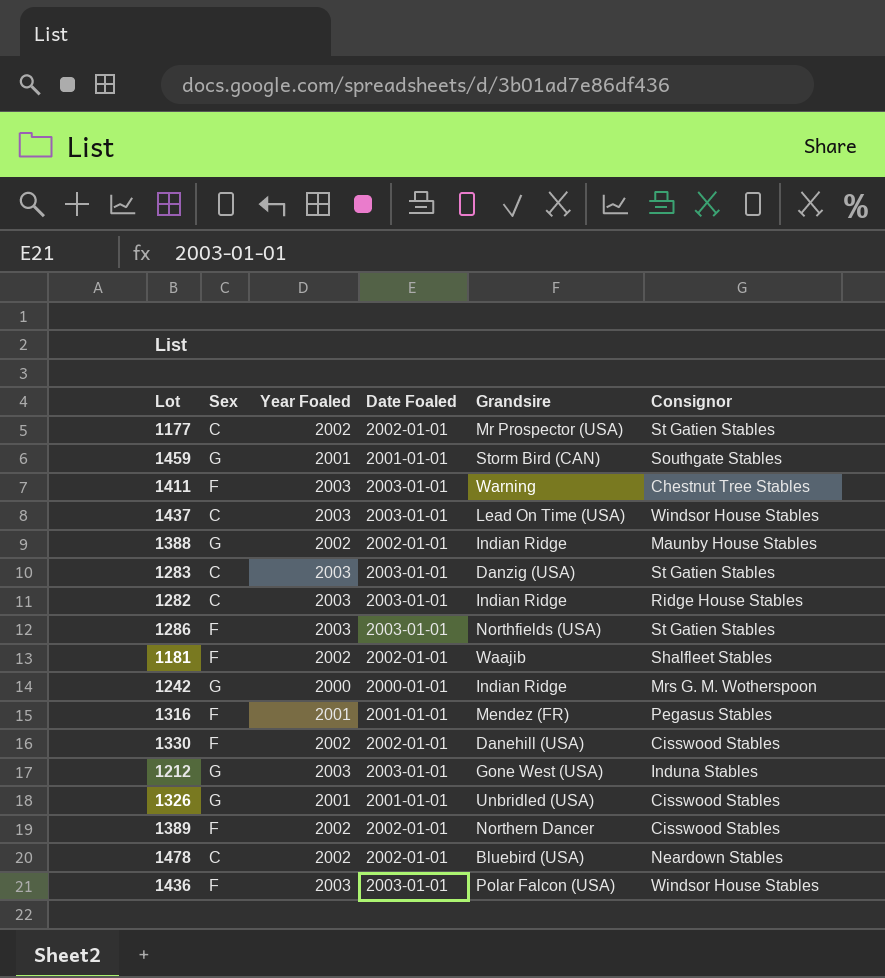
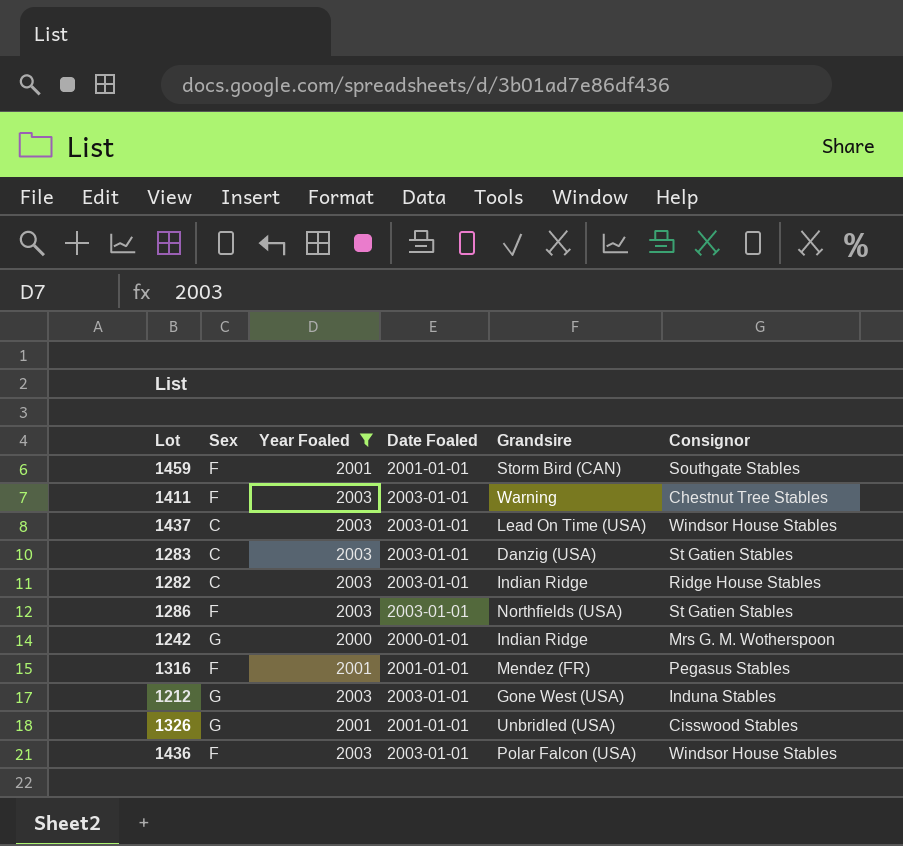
filter: none -> Year Foaled != 2002
1459 | Sex: G -> F

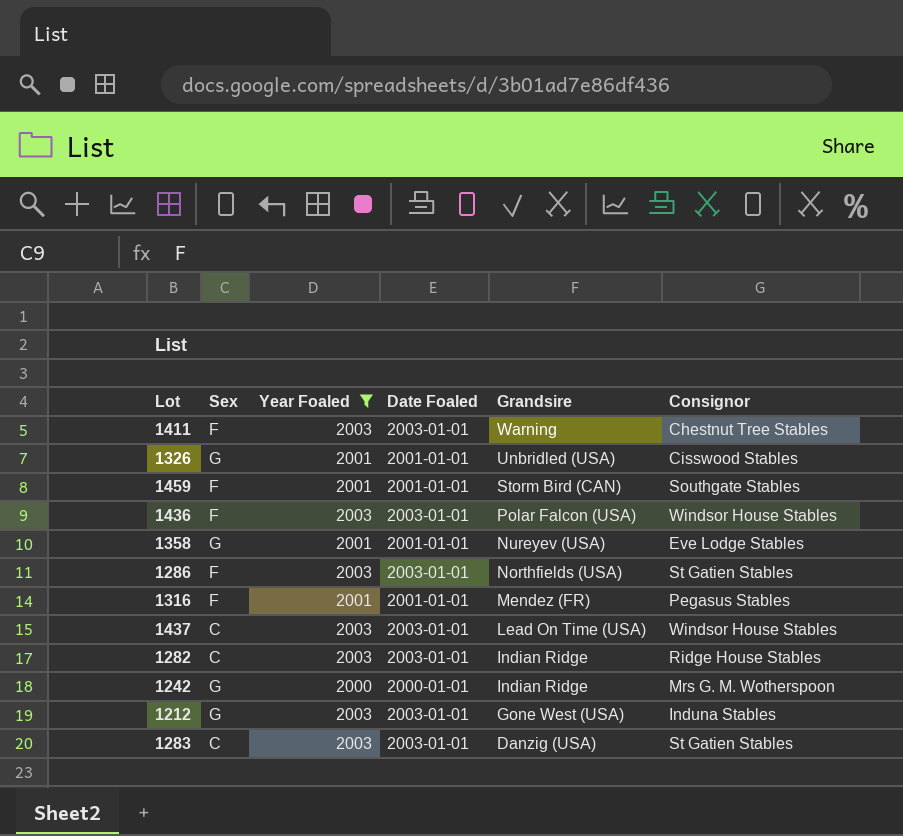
row order: none -> Grandsire descending
row 1358: none -> G | 2001 | 2001-01-01 | Nureyev (USA) | Eve Lodge Stables

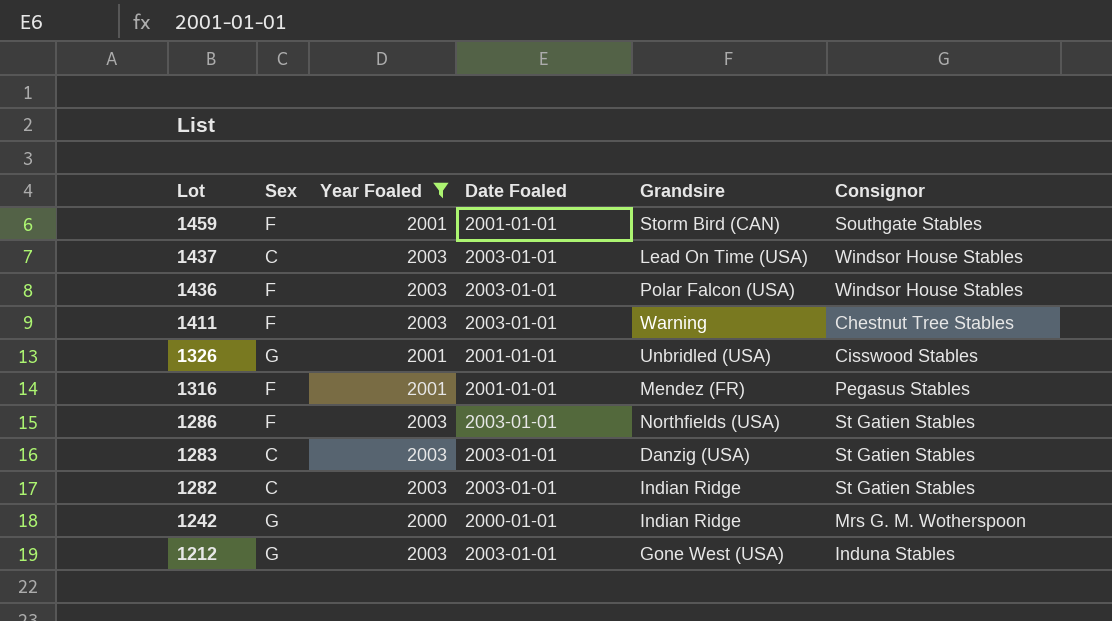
row order: Grandsire descending -> Lot descending
row 1358: G | 2001 | 2001-01-01 | Nureyev (USA) | Eve Lodge Stables -> none
1282 | Consignor: Ridge House Stables -> St Gatien Stables

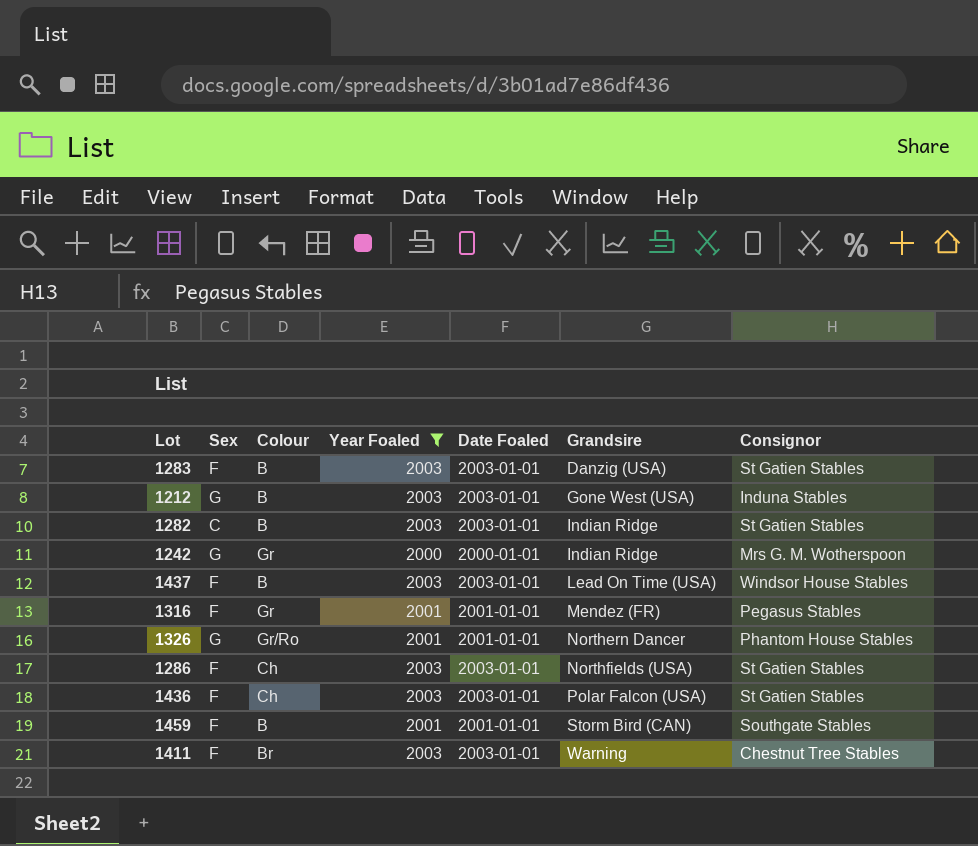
row order: Lot descending -> Grandsire ascending
column Colour | position: none -> 3
1283 | Sex: C -> F
1437 | Sex: C -> F
1326 | Grandsire: Unbridled (USA) -> Northern Dancer
1326 | Consignor: Cisswood Stables -> Phantom House Stables
1436 | Consignor: Windsor House Stables -> St Gatien Stables

